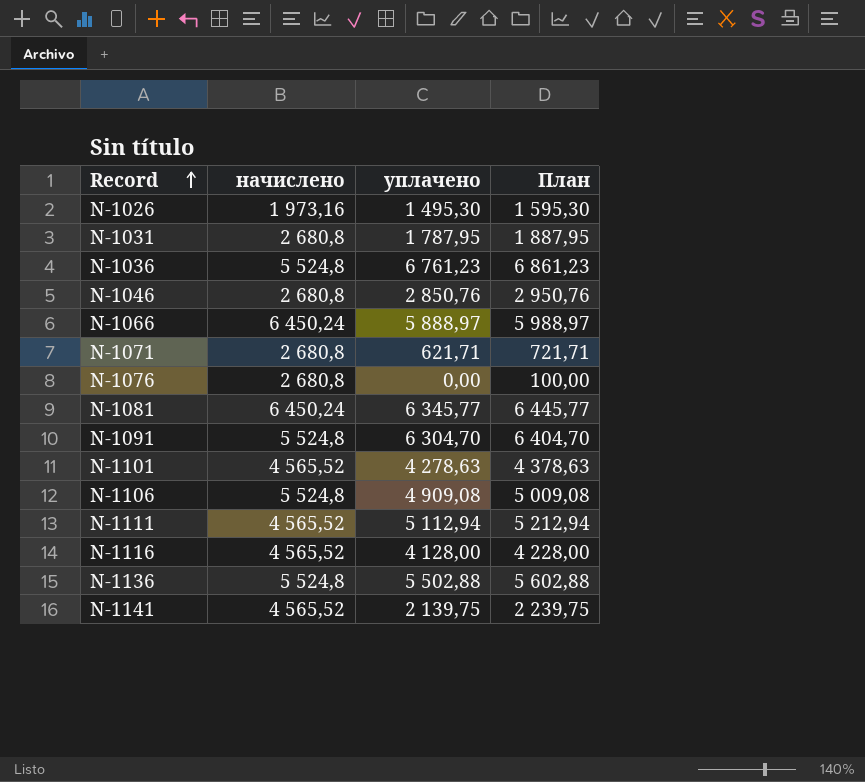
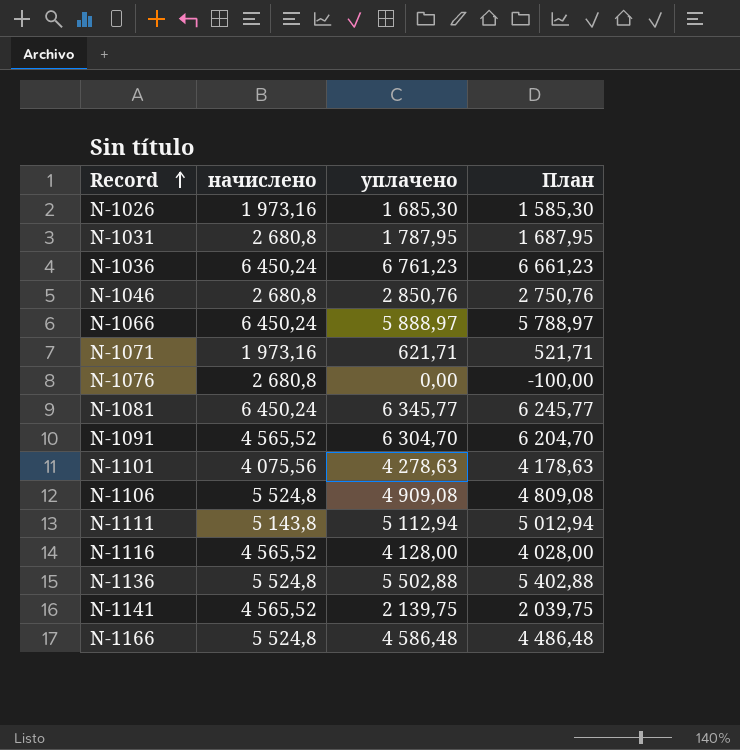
column План | formula: [уплачено] + 100 -> [уплачено] - 100
N-1026 | уплачено: 1 495,30 -> 1 685,30
N-1036 | начислено: 5 524,8 -> 6 450,24
N-1071 | начислено: 2 680,8 -> 1 973,16
N-1091 | начислено: 5 524,8 -> 4 565,52
N-1101 | начислено: 4 565,52 -> 4 075,56
N-1111 | начислено: 4 565,52 -> 5 143,8
row N-1166: none -> 5 524,8 | 4 586,48 | 4 486,48

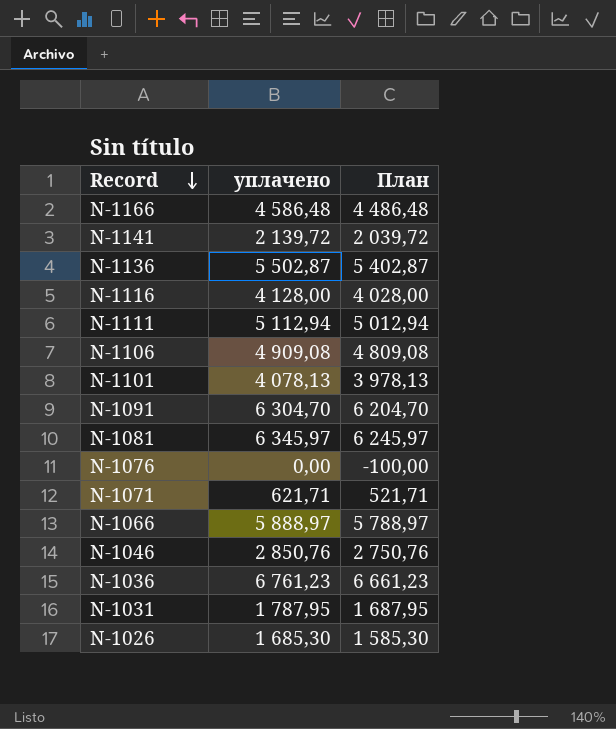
row order: Record ascending -> Record descending
column начислено | position: 2 -> none
N-1141 | уплачено: 2 139,75 -> 2 139,72
N-1141 | План: 2 039,75 -> 2 039,72
N-1136 | уплачено: 5 502,88 -> 5 502,87
N-1136 | План: 5 402,88 -> 5 402,87
N-1101 | уплачено: 4 278,63 -> 4 078,13
N-1101 | План: 4 178,63 -> 3 978,13
N-1081 | уплачено: 6 345,77 -> 6 345,97
N-1081 | План: 6 245,77 -> 6 245,97

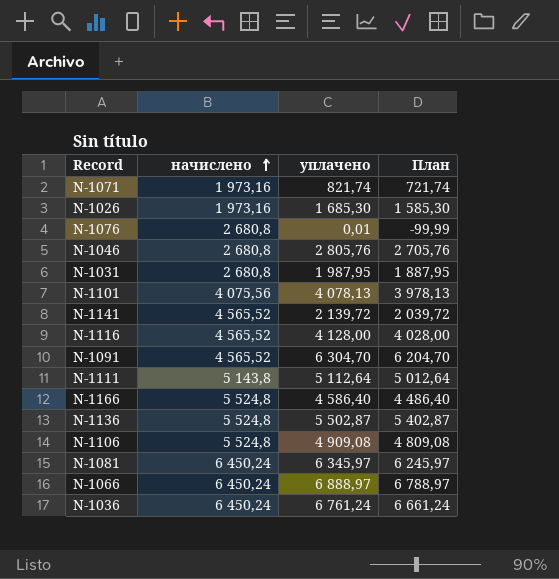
row order: Record descending -> начислено ascending
column начислено | position: none -> 2
N-1071 | уплачено: 621,71 -> 821,74
N-1071 | План: 521,71 -> 721,74
N-1076 | уплачено: 0,00 -> 0,01
N-1076 | План: -100,00 -> -99,99
N-1046 | уплачено: 2 850,76 -> 2 805,76
N-1046 | План: 2 750,76 -> 2 705,76
N-1031 | уплачено: 1 787,95 -> 1 987,95
N-1031 | План: 1 687,95 -> 1 887,95
N-1111 | уплачено: 5 112,94 -> 5 112,64
N-1111 | План: 5 012,94 -> 5 012,64
N-1166 | уплачено: 4 586,48 -> 4 586,40
N-1166 | План: 4 486,48 -> 4 486,40
N-1066 | уплачено: 5 888,97 -> 6 888,97
N-1066 | План: 5 788,97 -> 6 788,97
N-1036 | уплачено: 6 761,23 -> 6 761,24
N-1036 | План: 6 661,23 -> 6 661,24

